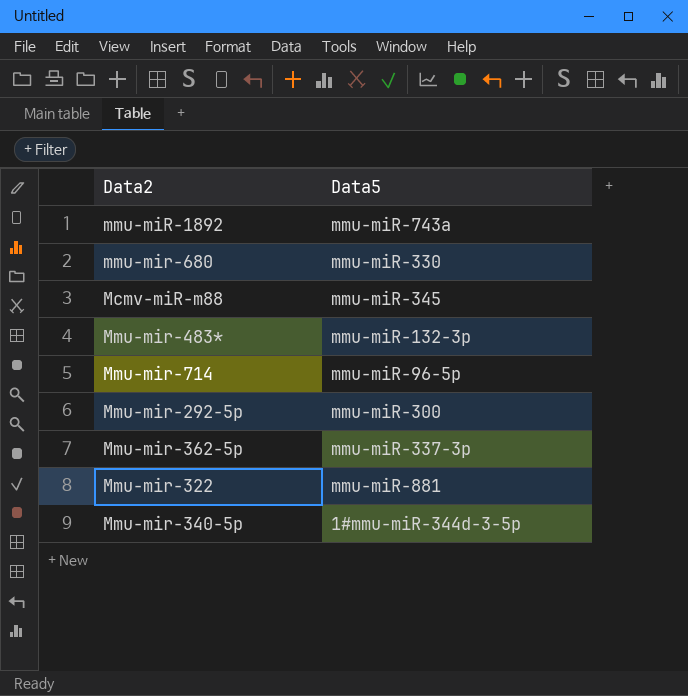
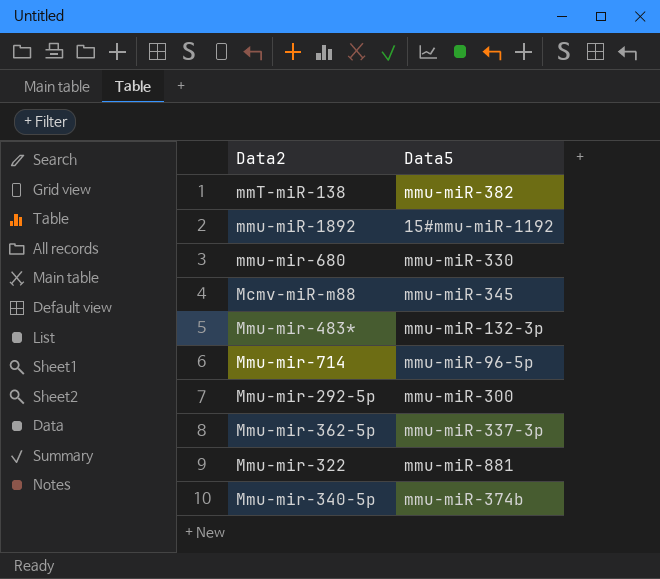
row mmT-miR-138: none -> mmu-miR-382
mmu-miR-1892 | Data5: mmu-miR-743a -> 15#mmu-miR-1192
Mmu-mir-340-5p | Data5: 1#mmu-miR-344d-3-5p -> mmu-miR-374b

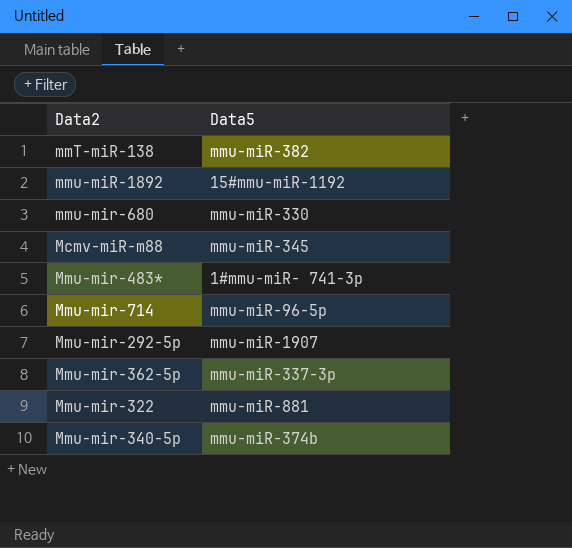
Mmu-mir-483* | Data5: mmu-miR-132-3p -> 1#mmu-miR- 741-3p
Mmu-mir-292-5p | Data5: mmu-miR-300 -> mmu-miR-1907

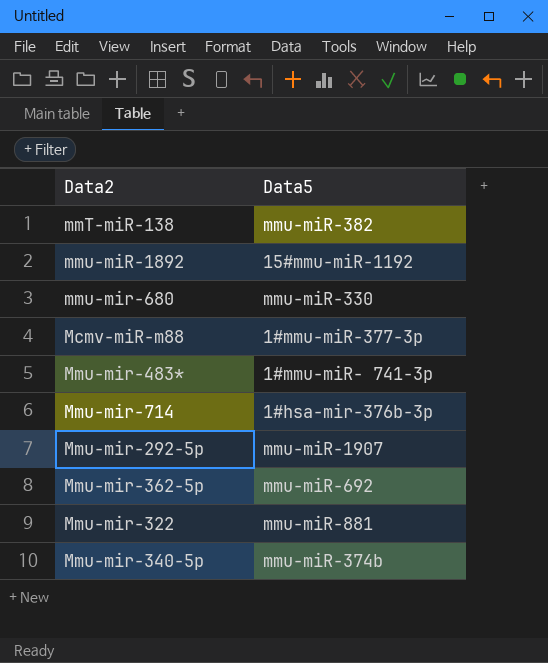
Mcmv-miR-m88 | Data5: mmu-miR-345 -> 1#mmu-miR-377-3p
Mmu-mir-714 | Data5: mmu-miR-96-5p -> 1#hsa-mir-376b-3p
Mmu-mir-362-5p | Data5: mmu-miR-337-3p -> mmu-miR-692

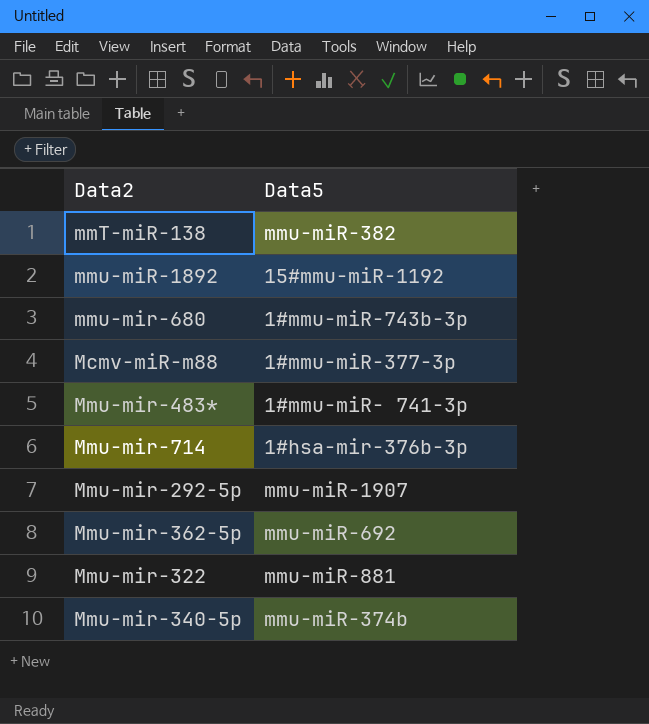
mmu-mir-680 | Data5: mmu-miR-330 -> 1#mmu-miR-743b-3p

